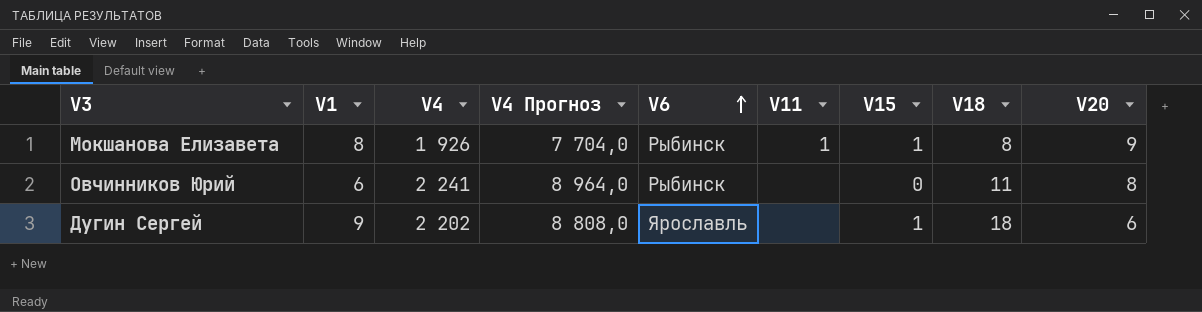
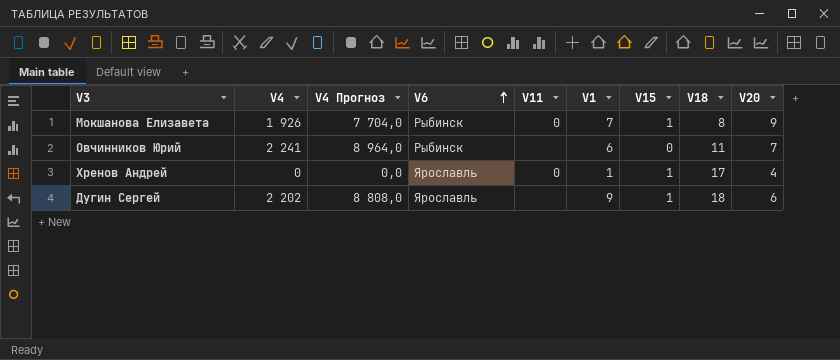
column V1 | position: 2 -> 6
Мокшанова Елизавета | V11: 1 -> 0
Мокшанова Елизавета | V1: 8 -> 7
Овчинников Юрий | V20: 8 -> 7
row Хренов Андрей: none -> 0 | 0,0 | Ярославль | 0 | 1 | 1 | 17 | 4

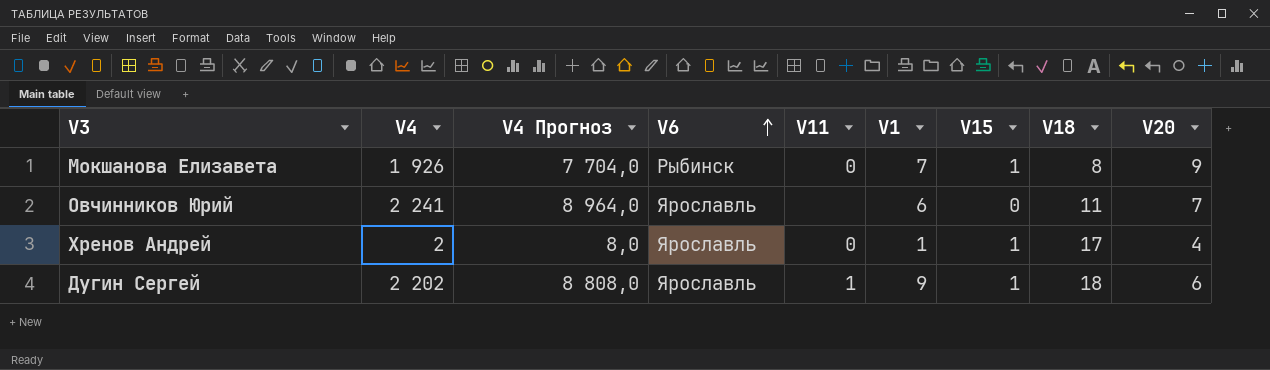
Овчинников Юрий | V6: Рыбинск -> Ярославль
Хренов Андрей | V4: 0 -> 2
Хренов Андрей | V4 Прогноз: 0,0 -> 8,0
Дугин Сергей | V11: none -> 1

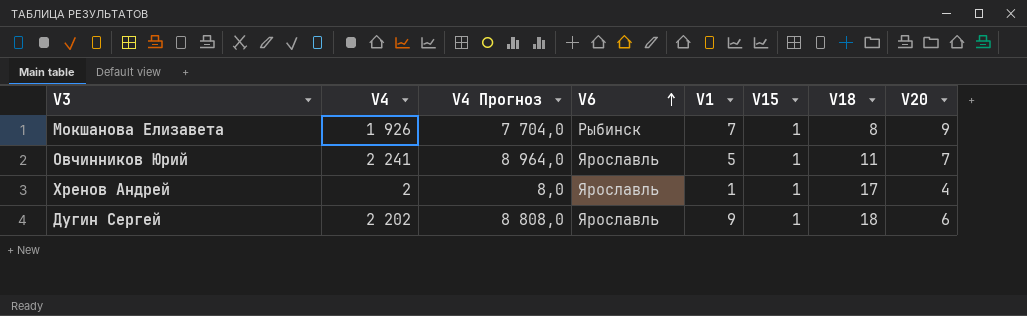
column V11 | position: 5 -> none
Овчинников Юрий | V1: 6 -> 5
Овчинников Юрий | V15: 0 -> 1

